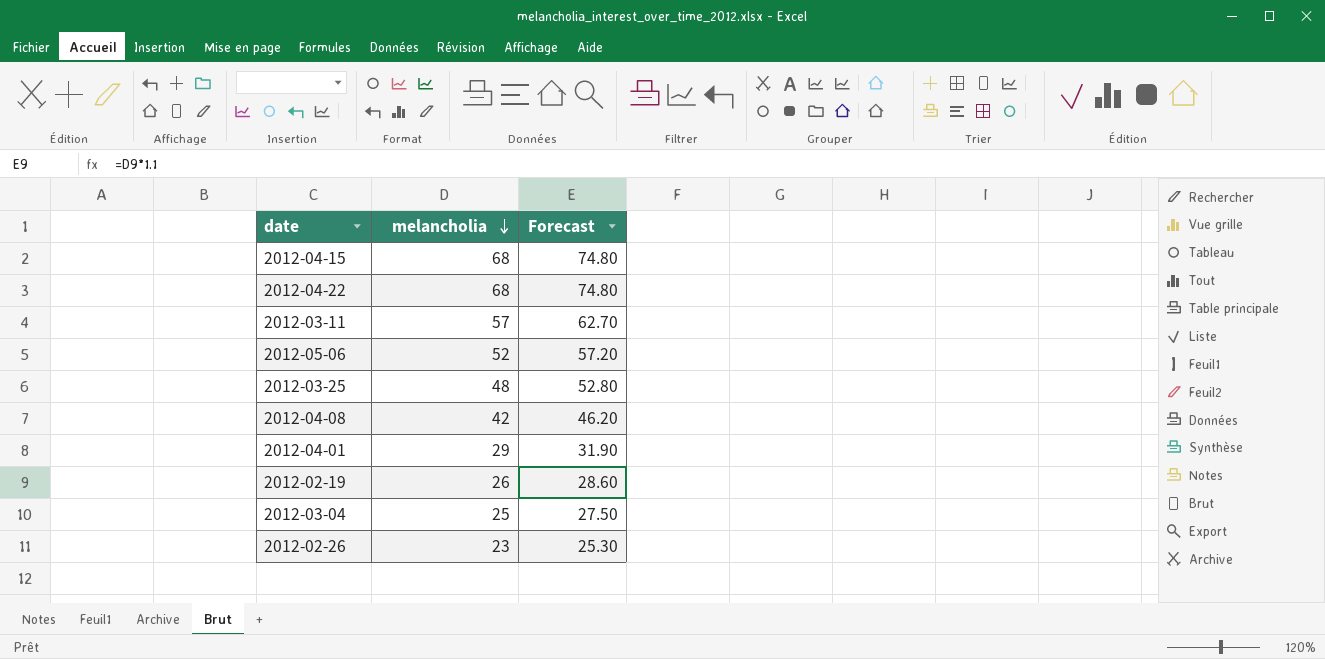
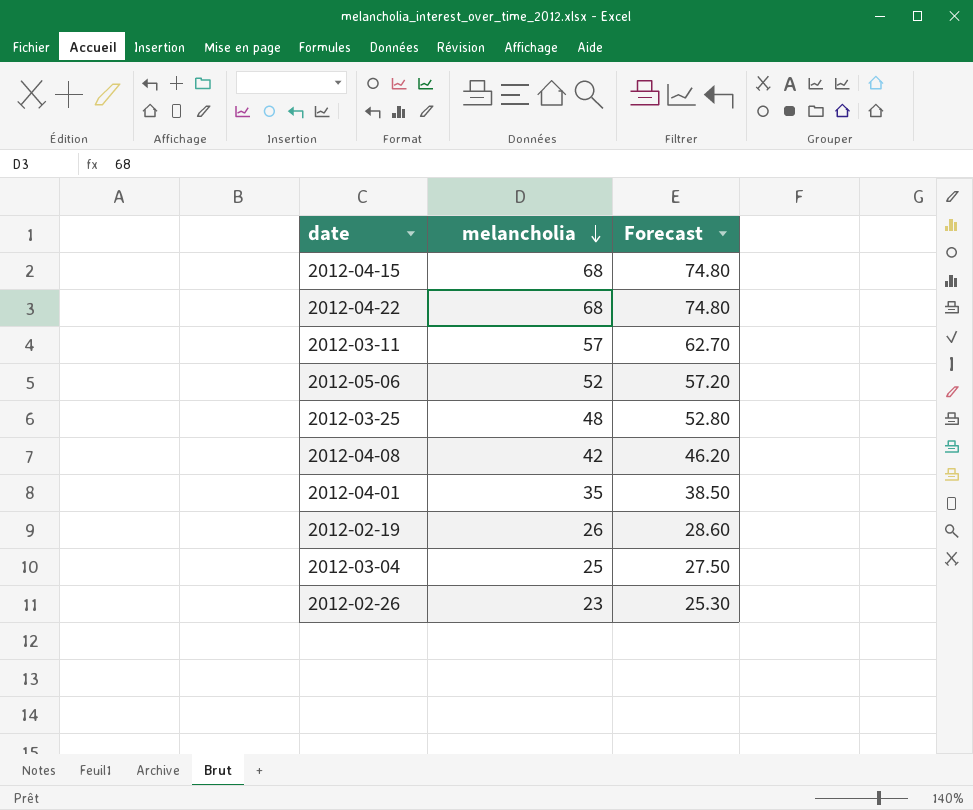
2012-04-01 | melancholia: 29 -> 35
2012-04-01 | Forecast: 31.90 -> 38.50

